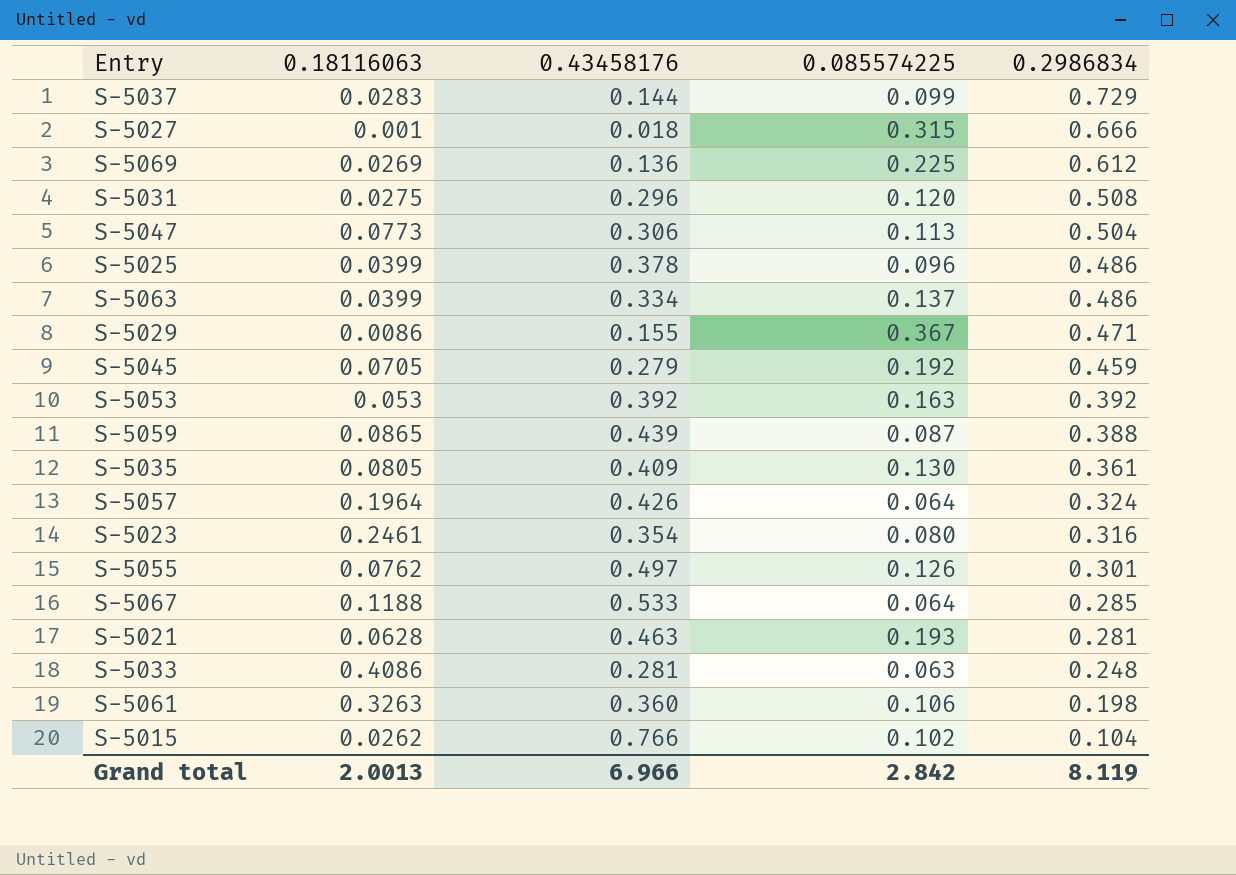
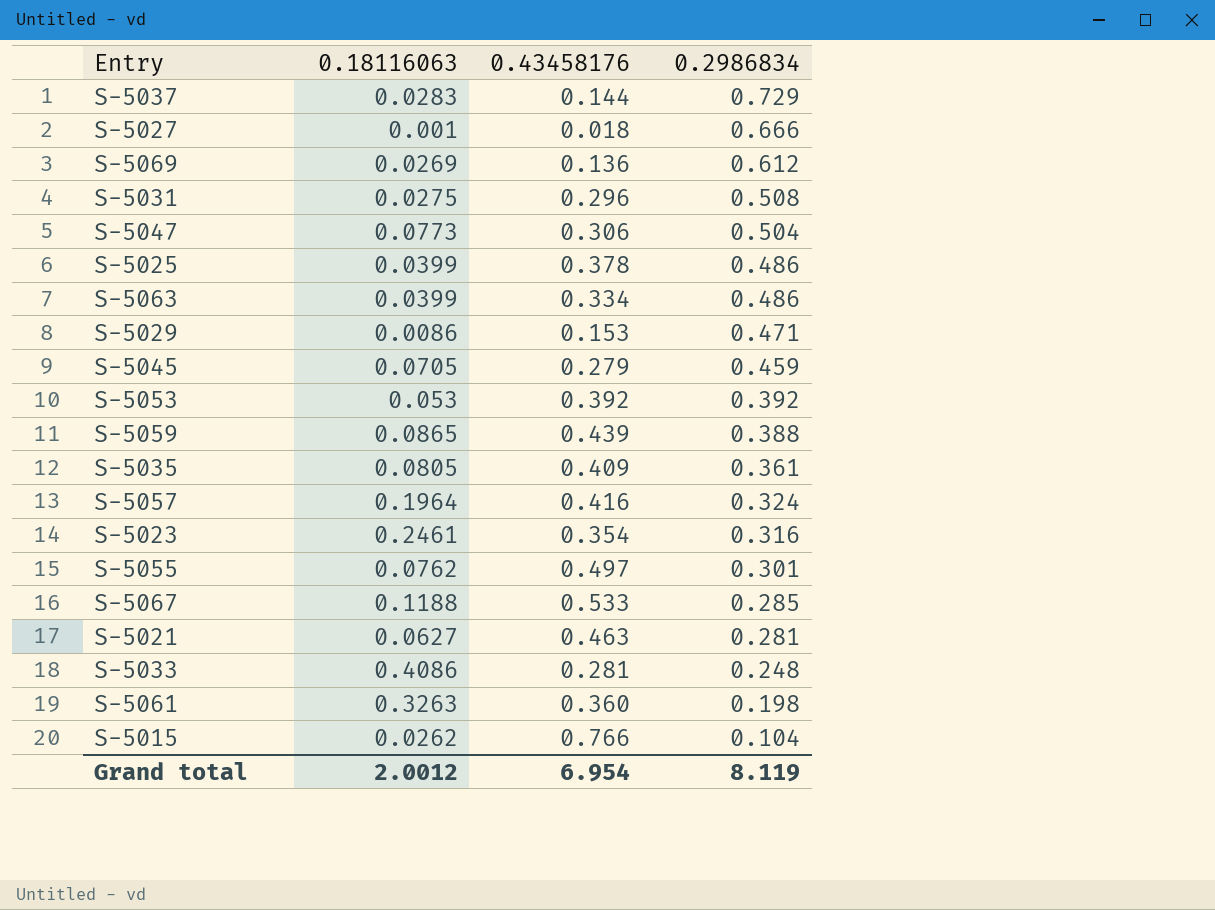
column 0.085574225 | position: 4 -> none
S-5029 | 0.43458176: 0.155 -> 0.153
S-5057 | 0.43458176: 0.426 -> 0.416
S-5021 | 0.18116063: 0.0628 -> 0.0627
Grand total | 0.18116063: 2.0013 -> 2.0012
Grand total | 0.43458176: 6.966 -> 6.954

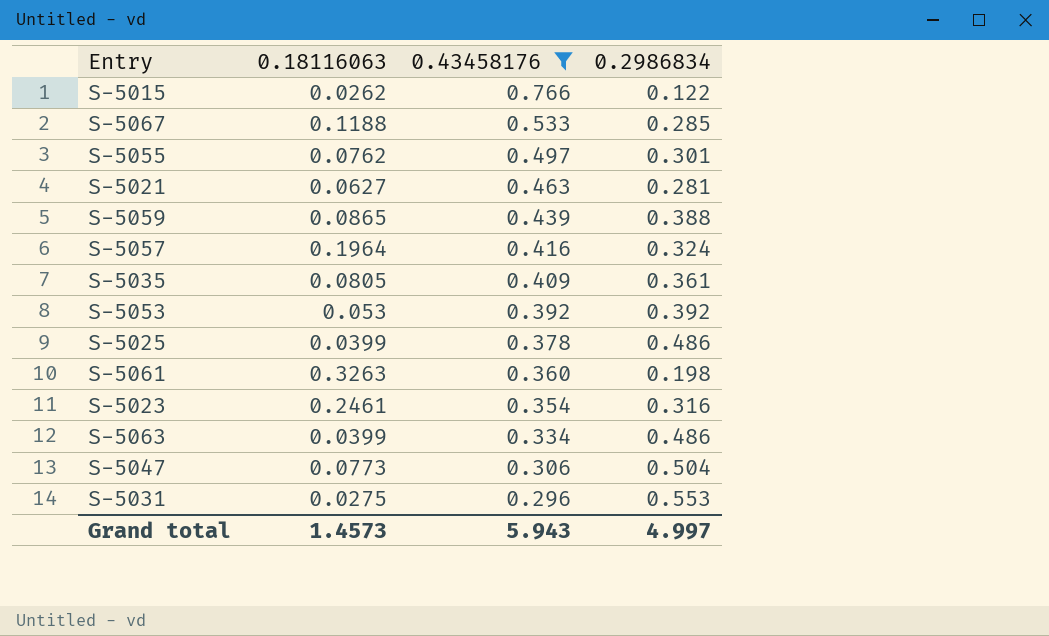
filter: none -> 0.43458176 >= 0.296
row order: 0.2986834 descending -> 0.43458176 descending
S-5015 | 0.2986834: 0.104 -> 0.122
S-5031 | 0.2986834: 0.508 -> 0.553
Grand total | 0.18116063: 2.0012 -> 1.4573
Grand total | 0.43458176: 6.954 -> 5.943
Grand total | 0.2986834: 8.119 -> 4.997

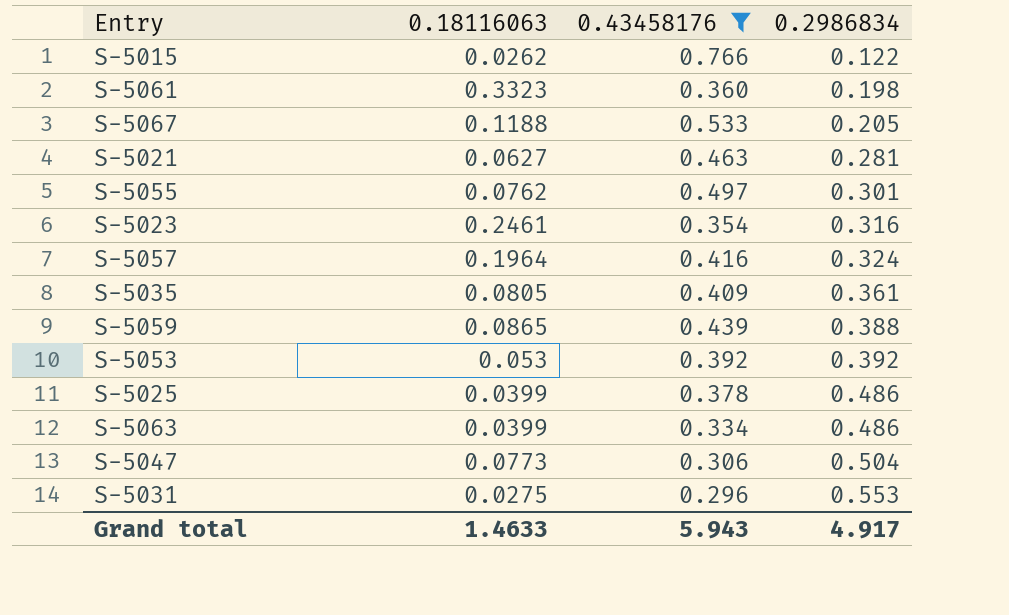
row order: 0.43458176 descending -> 0.2986834 ascending
S-5061 | 0.18116063: 0.3263 -> 0.3323
S-5067 | 0.2986834: 0.285 -> 0.205
Grand total | 0.18116063: 1.4573 -> 1.4633
Grand total | 0.2986834: 4.997 -> 4.917

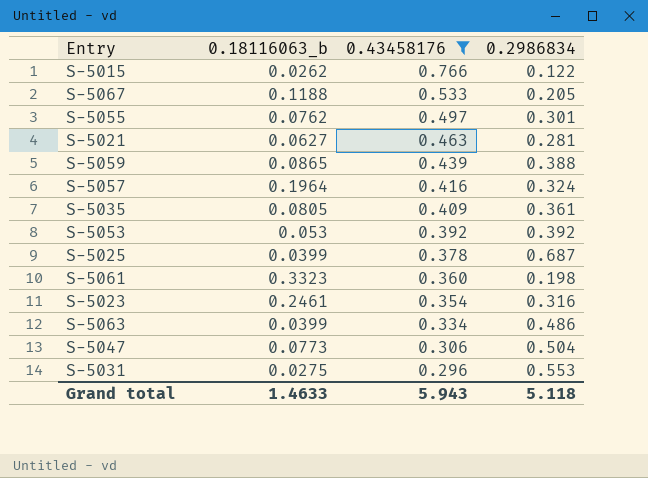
row order: 0.2986834 ascending -> 0.43458176 descending
column name: 0.18116063 -> 0.18116063_b
S-5025 | 0.2986834: 0.486 -> 0.687
Grand total | 0.2986834: 4.917 -> 5.118

